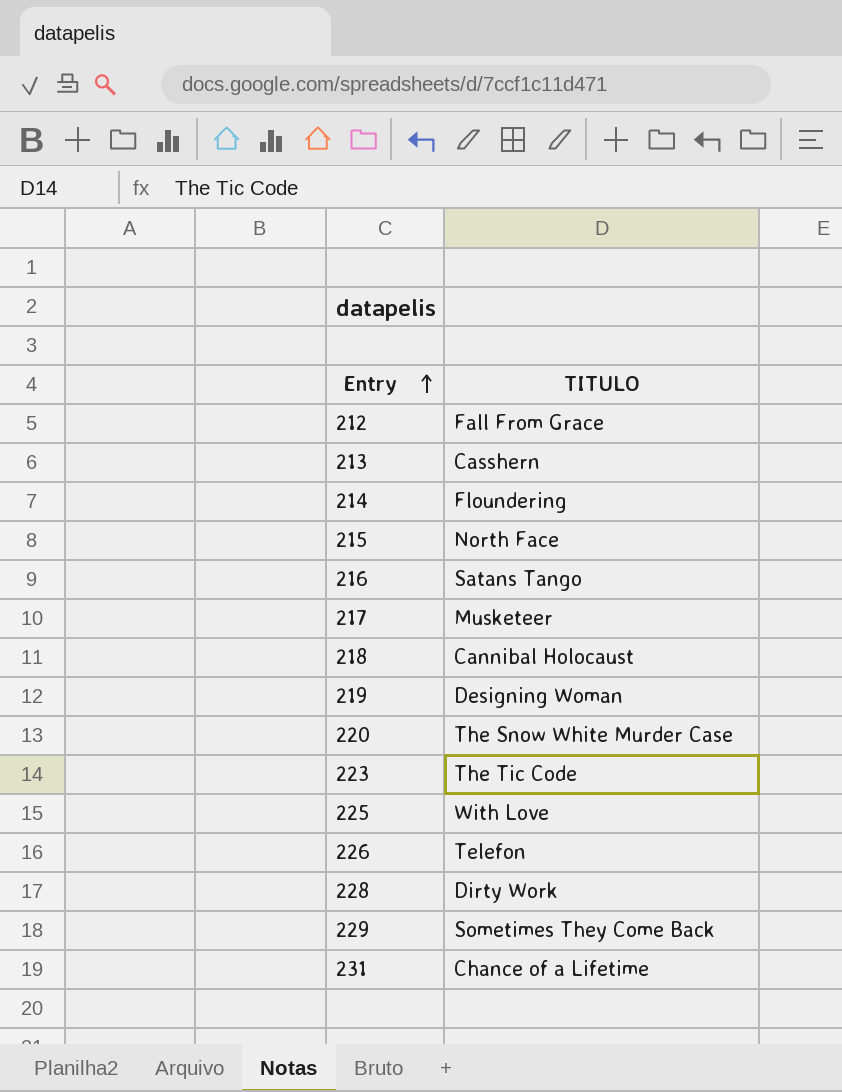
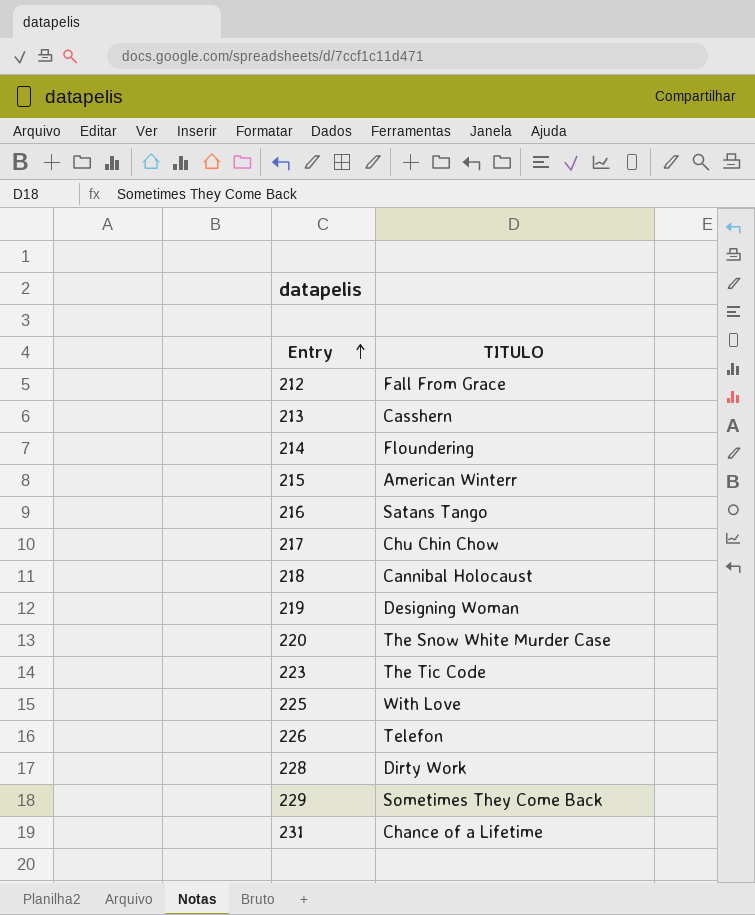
215 | TITULO: North Face -> American Winterr
217 | TITULO: Musketeer -> Chu Chin Chow

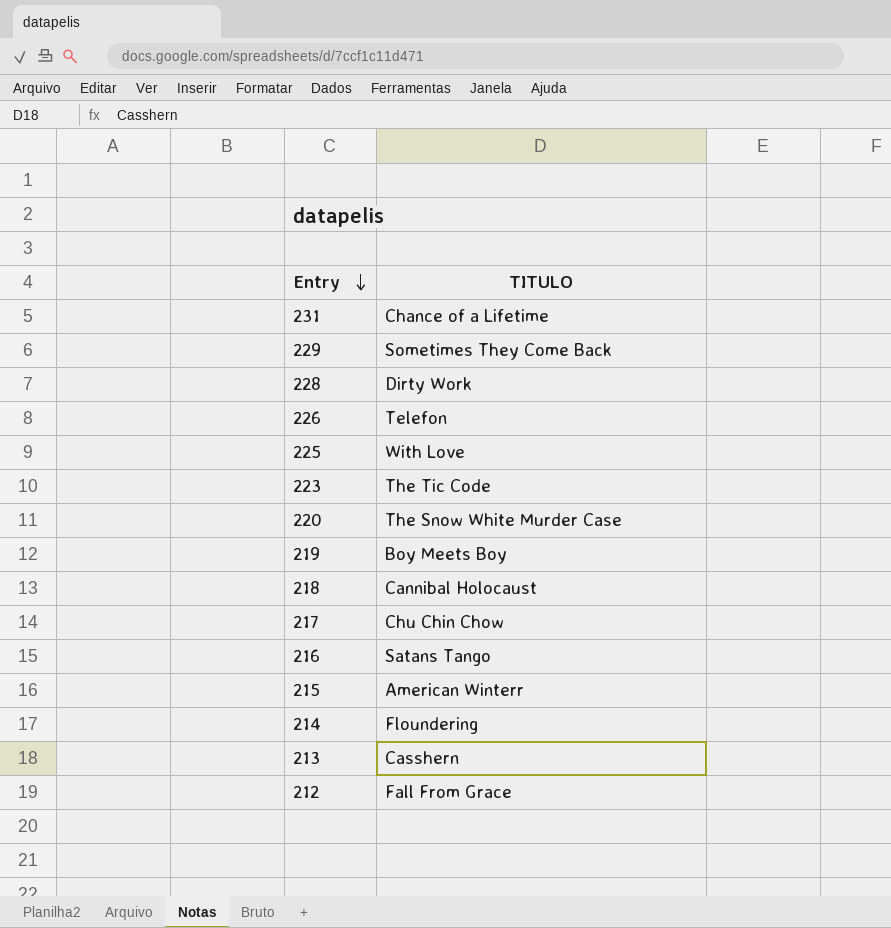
row order: Entry ascending -> Entry descending
219 | TITULO: Designing Woman -> Boy Meets Boy

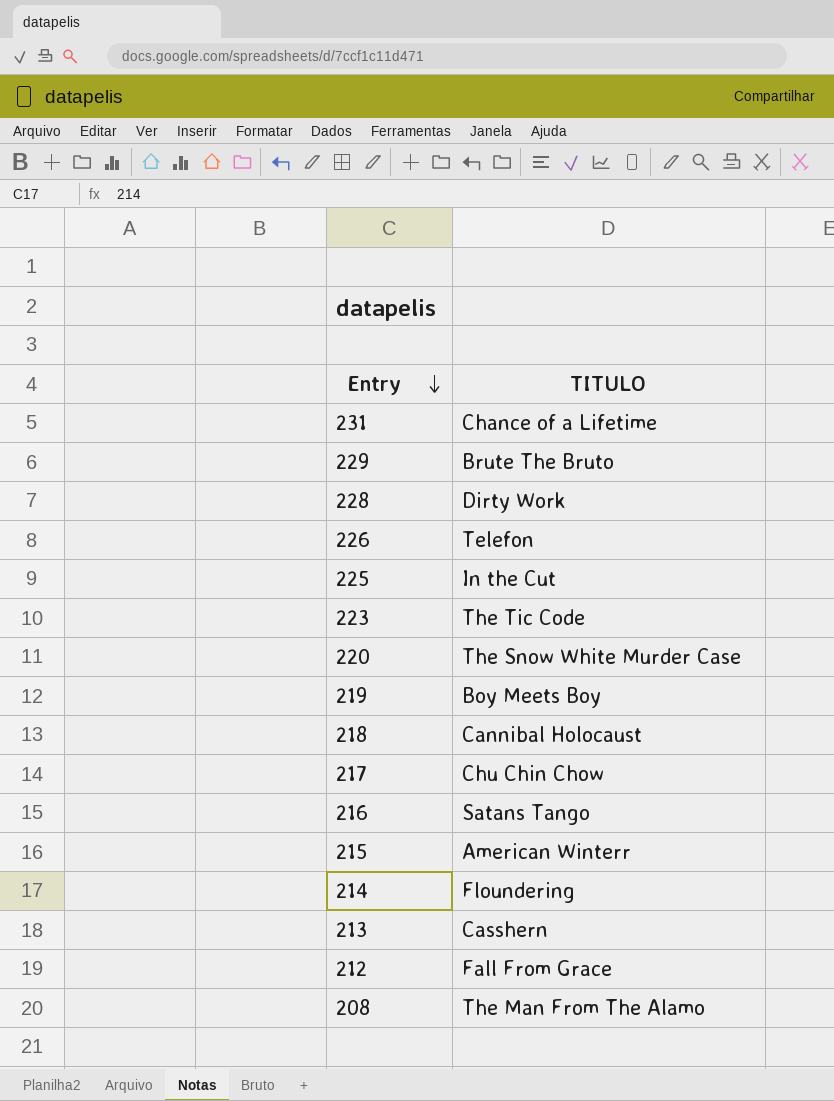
229 | TITULO: Sometimes They Come Back -> Brute The Bruto
225 | TITULO: With Love -> In the Cut
row 208: none -> The Man From The Alamo

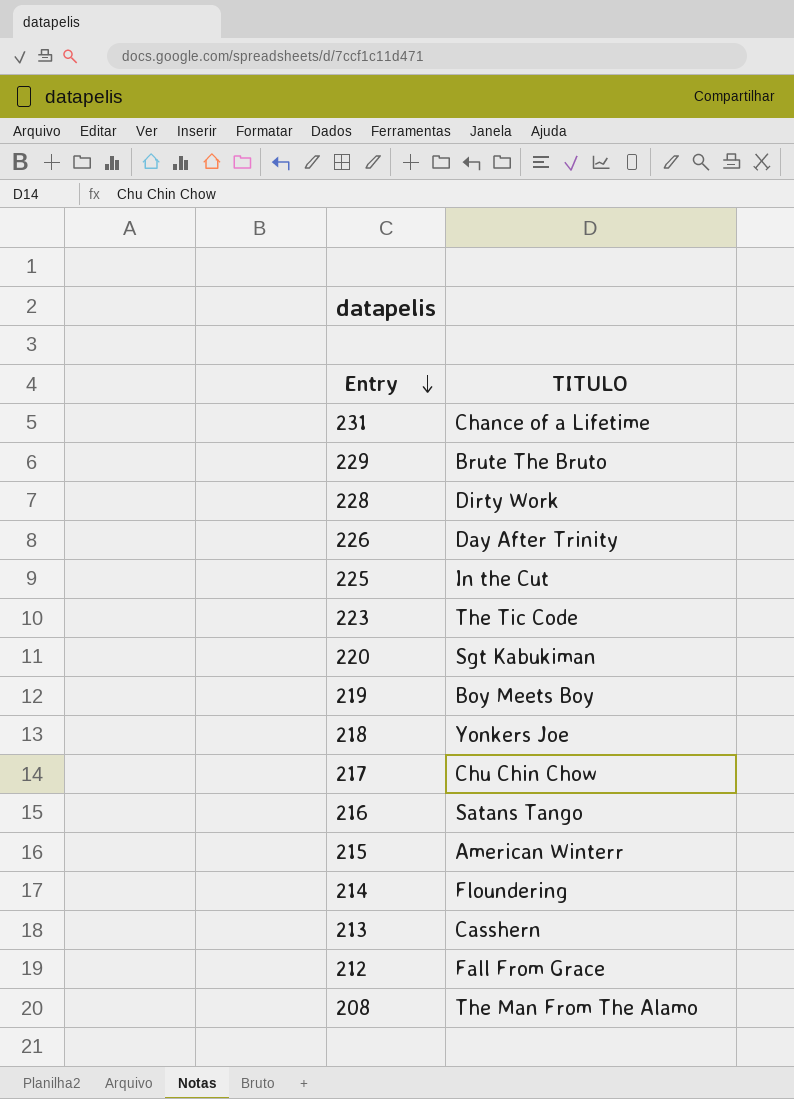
226 | TITULO: Telefon -> Day After Trinity
220 | TITULO: The Snow White Murder Case -> Sgt Kabukiman
218 | TITULO: Cannibal Holocaust -> Yonkers Joe

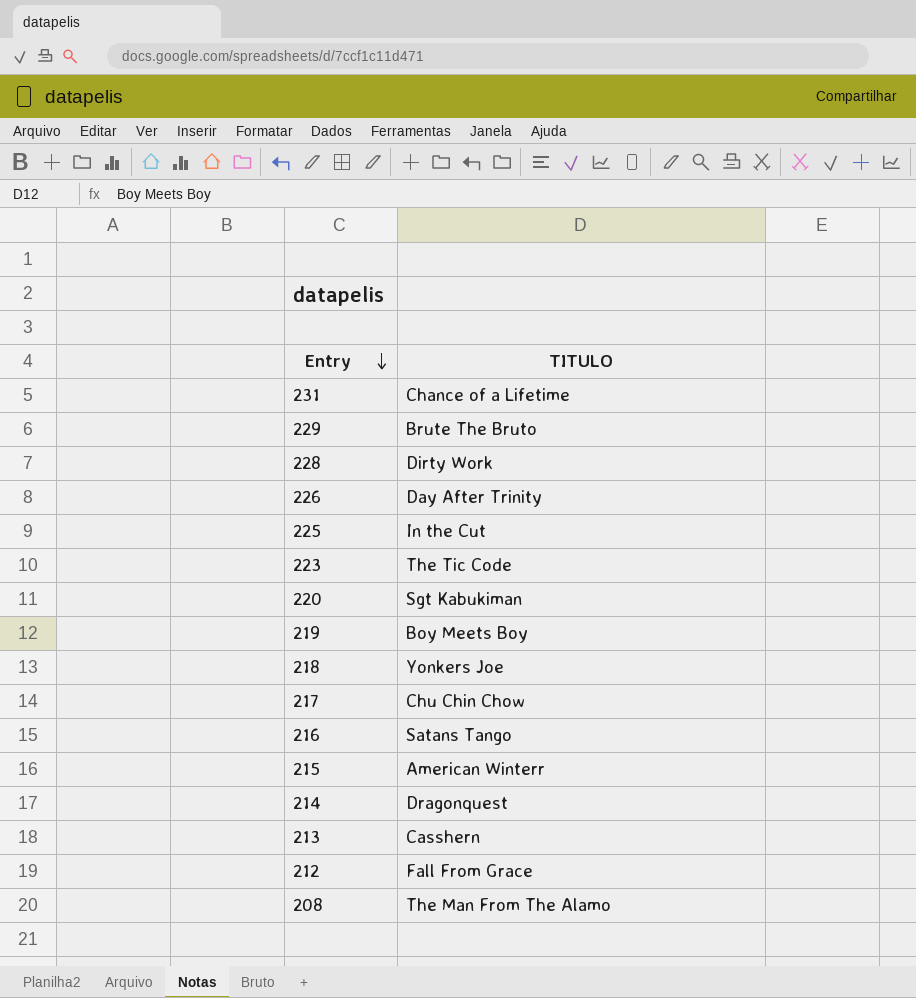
214 | TITULO: Floundering -> Dragonquest

